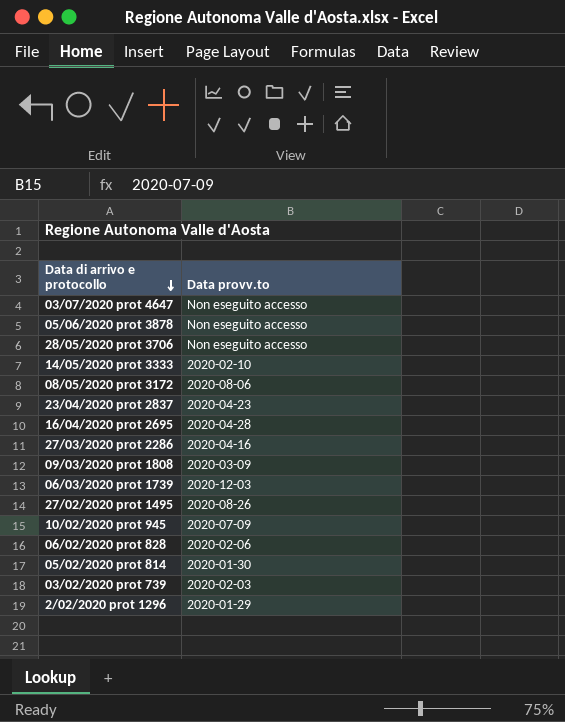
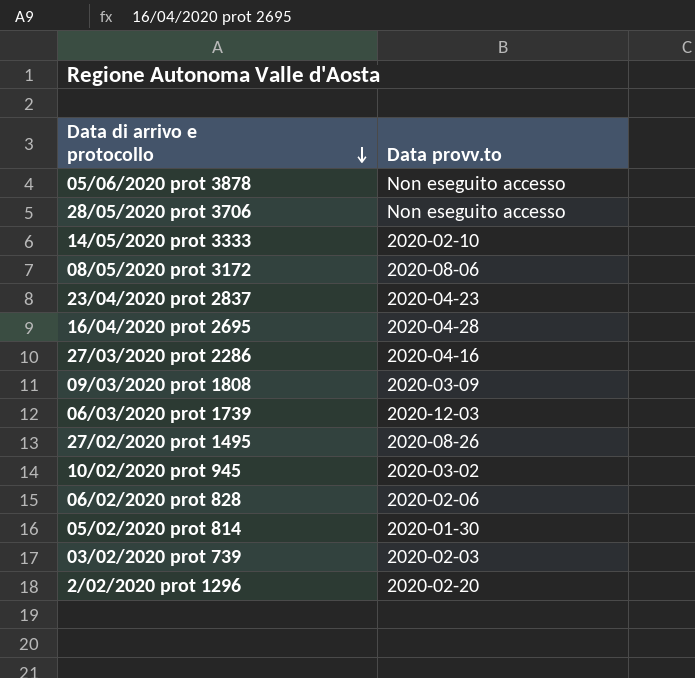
row 03/07/2020 prot 4647: Non eseguito accesso -> none
10/02/2020 prot 945 | Data provv.to: 2020-07-09 -> 2020-03-02
2/02/2020 prot 1296 | Data provv.to: 2020-01-29 -> 2020-02-20

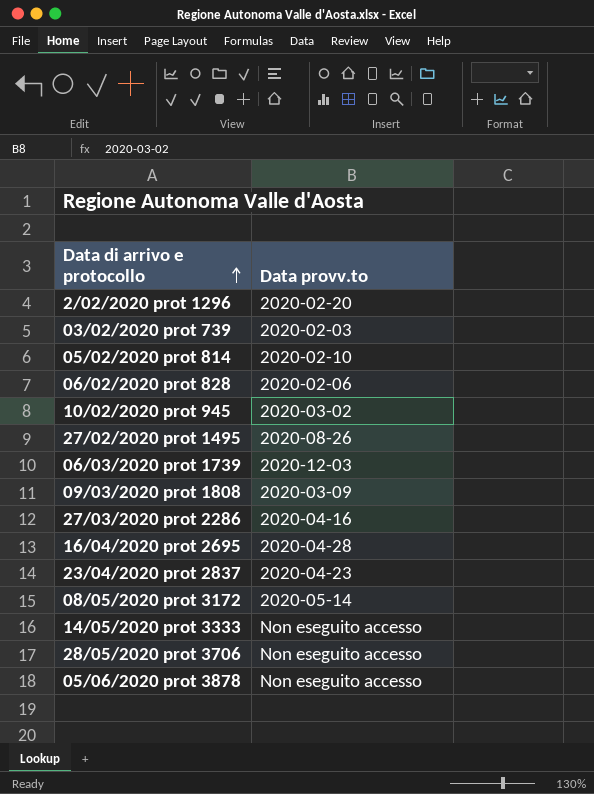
row order: Data di arrivo e protocollo descending -> Data di arrivo e protocollo ascending
05/02/2020 prot 814 | Data provv.to: 2020-01-30 -> 2020-02-10
08/05/2020 prot 3172 | Data provv.to: 2020-08-06 -> 2020-05-14
14/05/2020 prot 3333 | Data provv.to: 2020-02-10 -> Non eseguito accesso

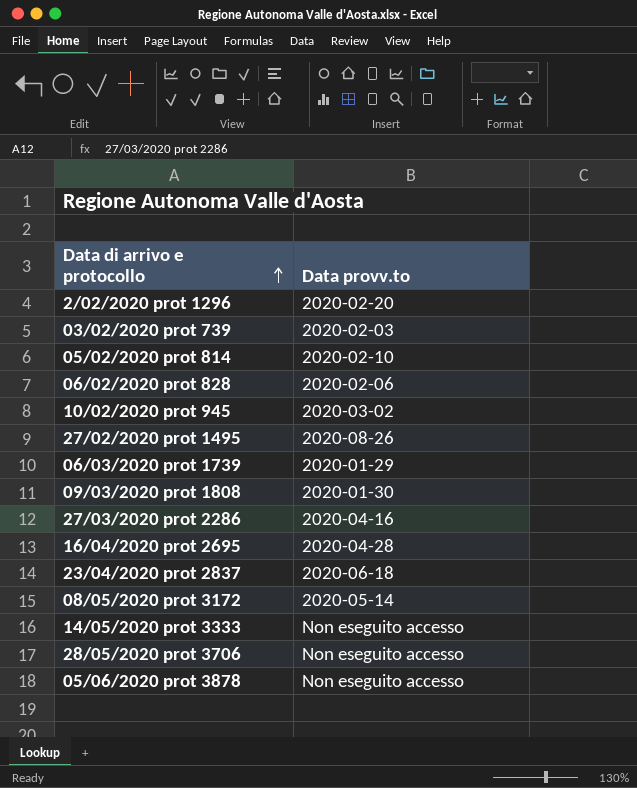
06/03/2020 prot 1739 | Data provv.to: 2020-12-03 -> 2020-01-29
09/03/2020 prot 1808 | Data provv.to: 2020-03-09 -> 2020-01-30
23/04/2020 prot 2837 | Data provv.to: 2020-04-23 -> 2020-06-18

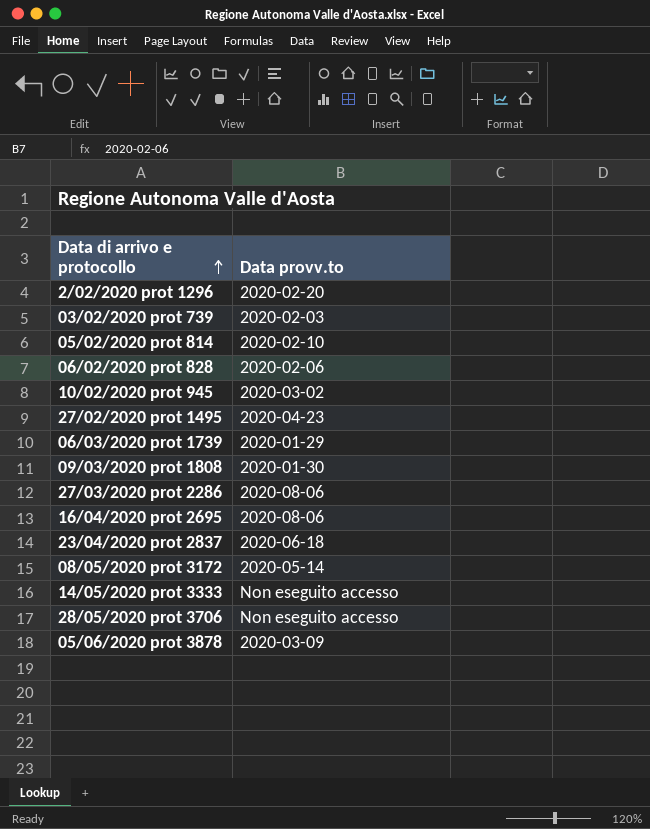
27/02/2020 prot 1495 | Data provv.to: 2020-08-26 -> 2020-04-23
27/03/2020 prot 2286 | Data provv.to: 2020-04-16 -> 2020-08-06
16/04/2020 prot 2695 | Data provv.to: 2020-04-28 -> 2020-08-06
05/06/2020 prot 3878 | Data provv.to: Non eseguito accesso -> 2020-03-09

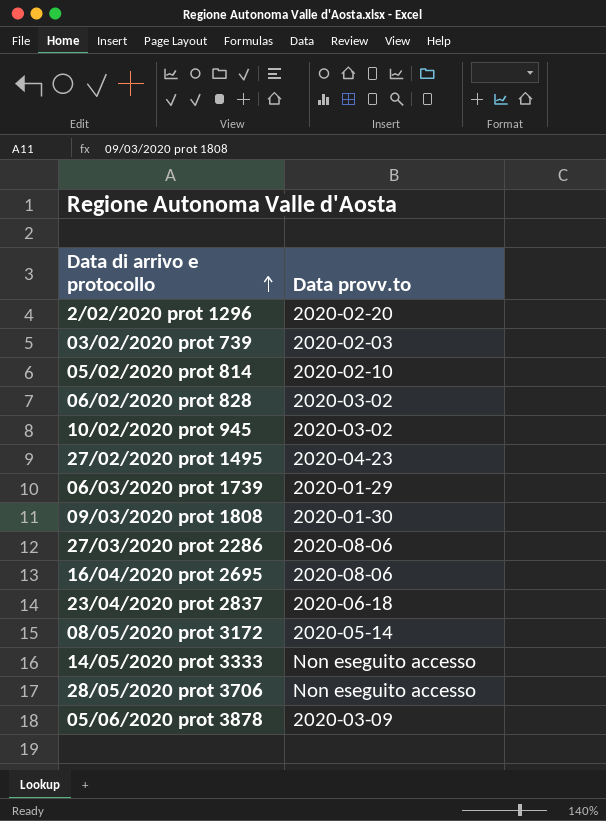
06/02/2020 prot 828 | Data provv.to: 2020-02-06 -> 2020-03-02

